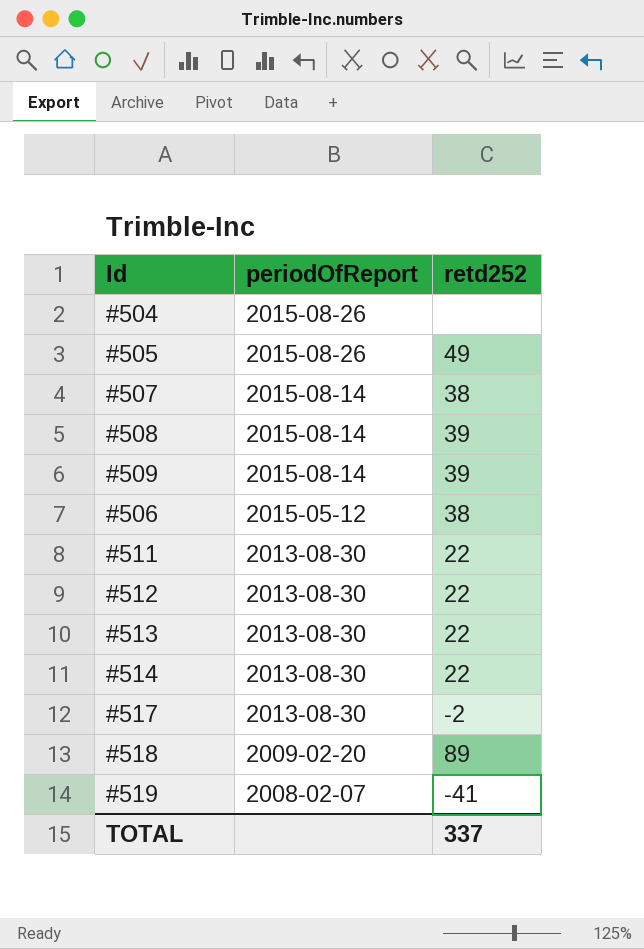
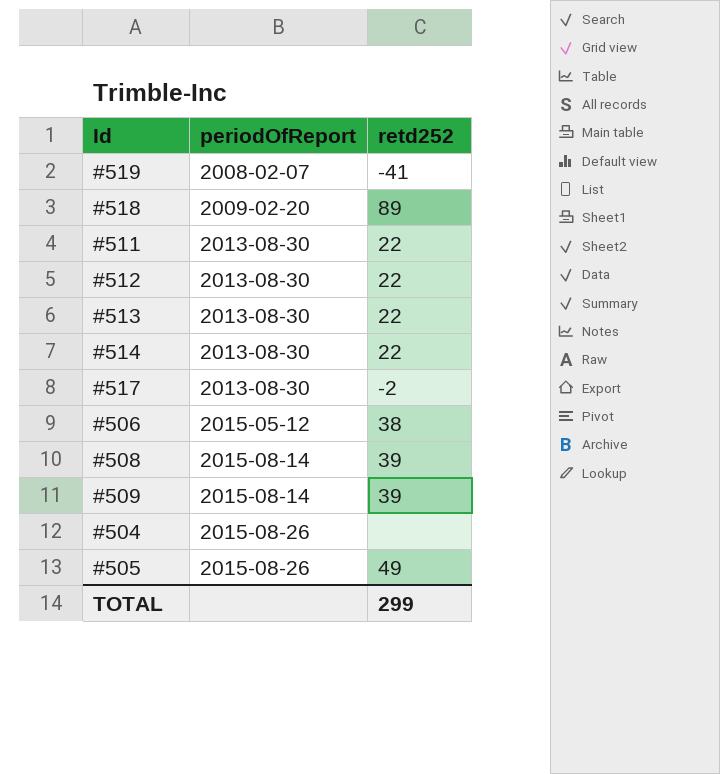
row order: periodOfReport descending -> periodOfReport ascending
row #507: 2015-08-14 | 38 -> none
TOTAL | retd252: 337 -> 299

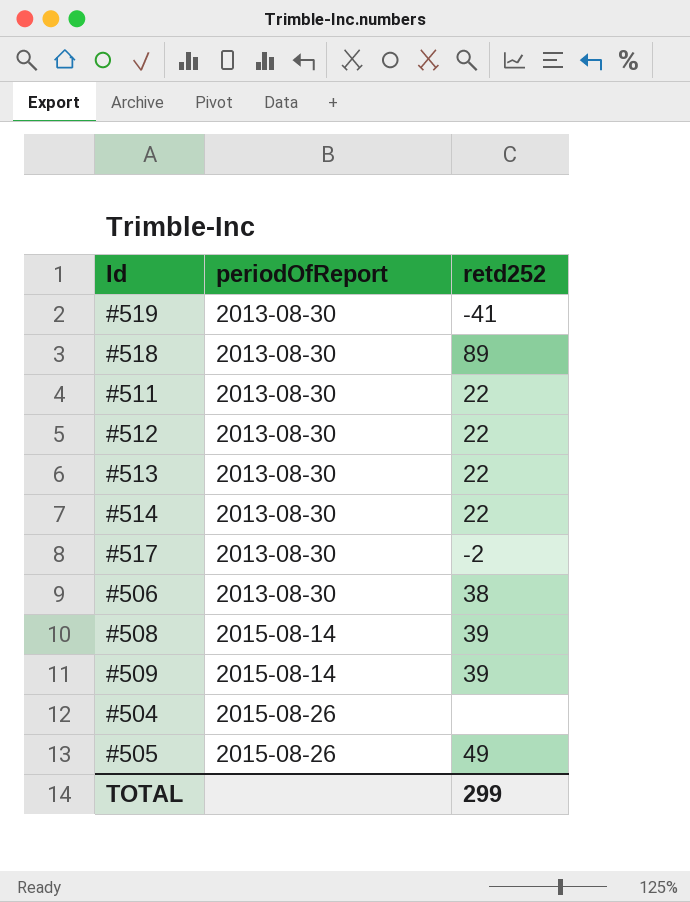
#519 | periodOfReport: 2008-02-07 -> 2013-08-30
#518 | periodOfReport: 2009-02-20 -> 2013-08-30
#506 | periodOfReport: 2015-05-12 -> 2013-08-30

